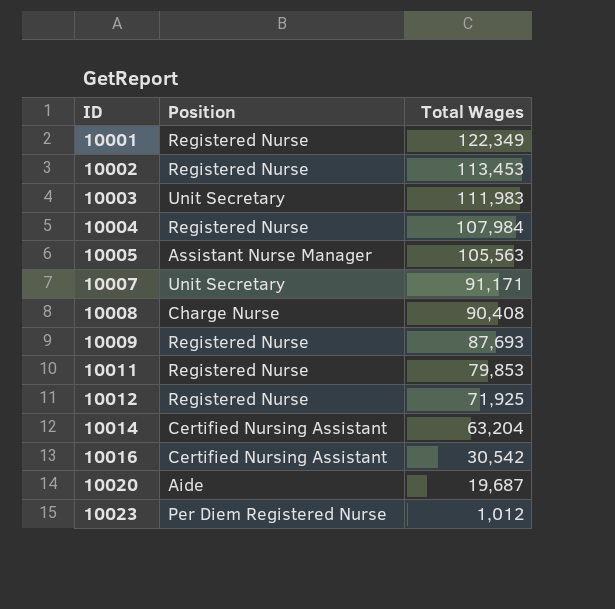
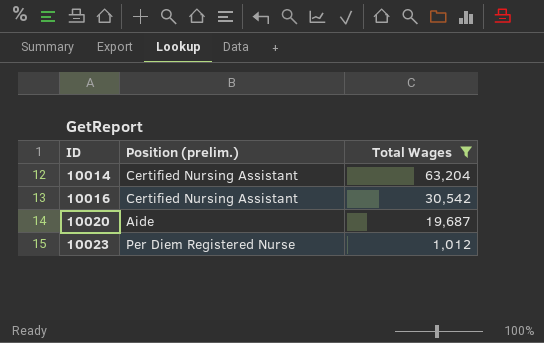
filter: none -> Total Wages <= 63,204
column name: Position -> Position (prelim.)

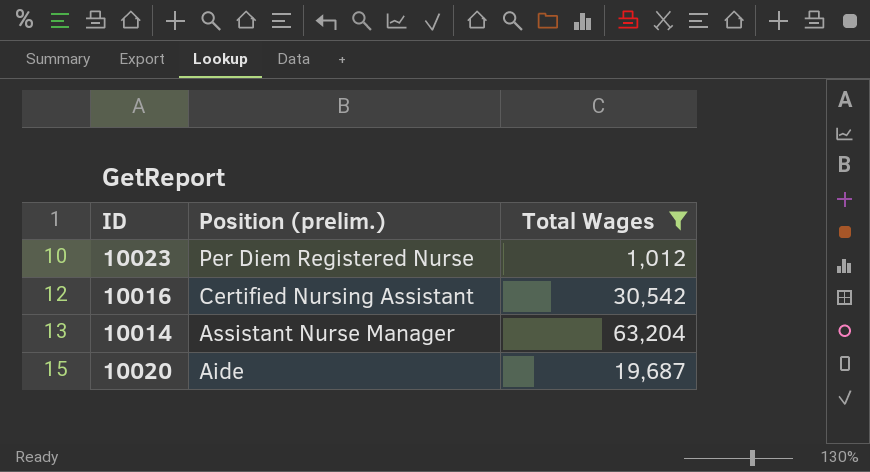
row order: ID ascending -> Position (prelim.) descending
10014 | Position (prelim.): Certified Nursing Assistant -> Assistant Nurse Manager

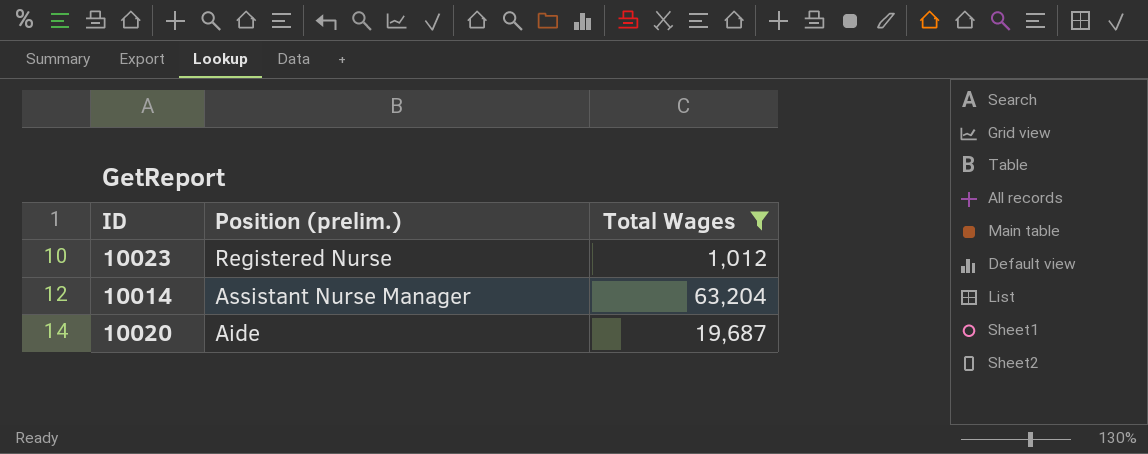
row 10016: Certified Nursing Assistant | 30,542 -> none
10023 | Position (prelim.): Per Diem Registered Nurse -> Registered Nurse

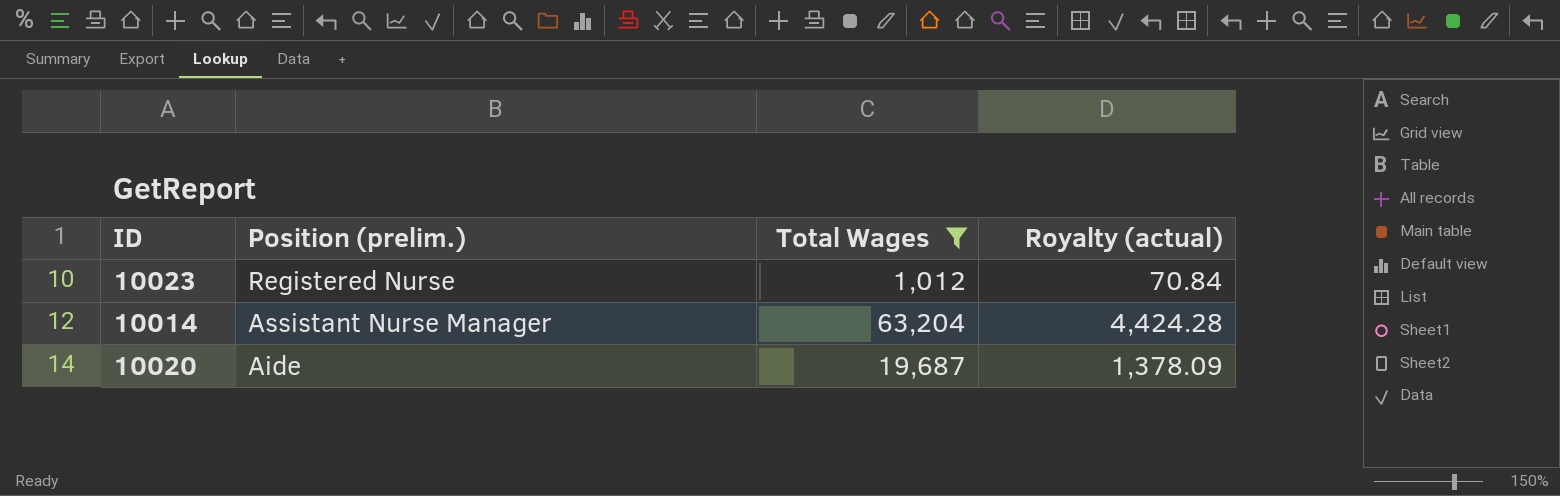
column Royalty (actual) | formula: none -> [Total Wages] * 0.07

